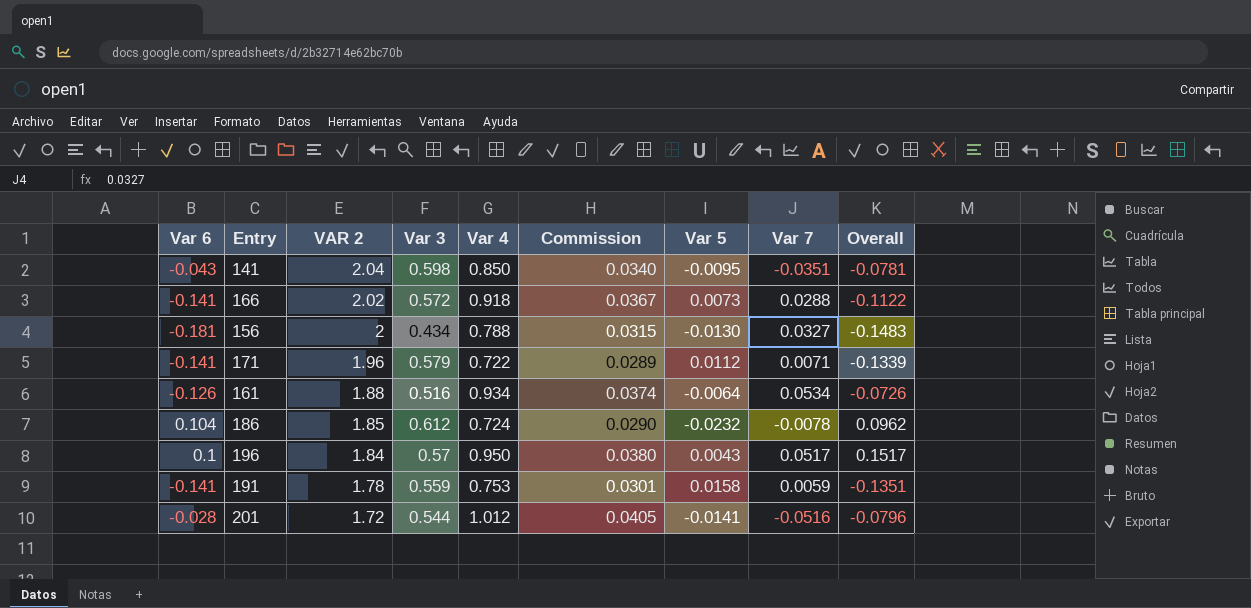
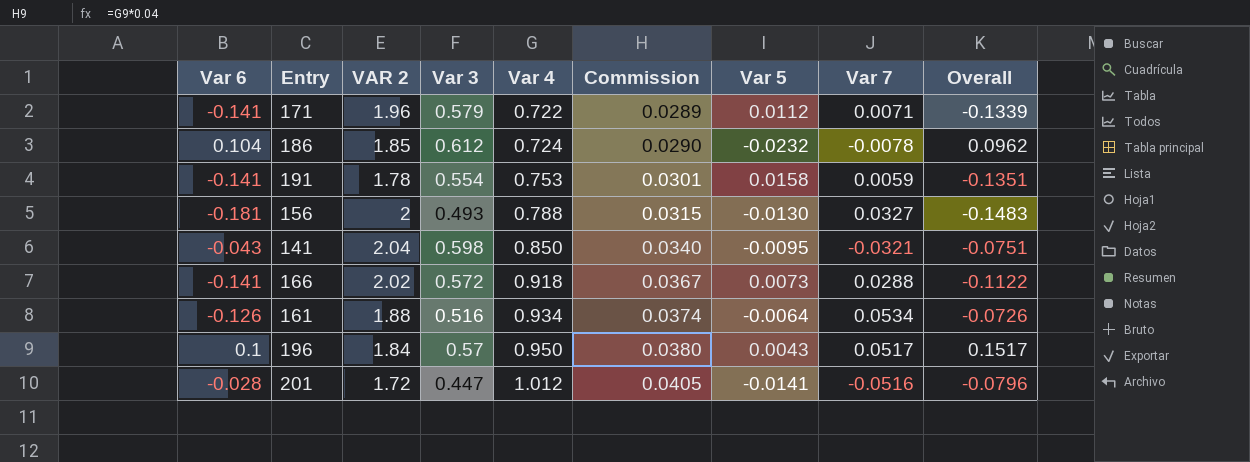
row order: VAR 2 descending -> Var 4 ascending
191 | Var 3: 0.559 -> 0.554
156 | Var 3: 0.434 -> 0.493
141 | Var 7: -0.0351 -> -0.0321
141 | Overall: -0.0781 -> -0.0751
201 | Var 3: 0.544 -> 0.447

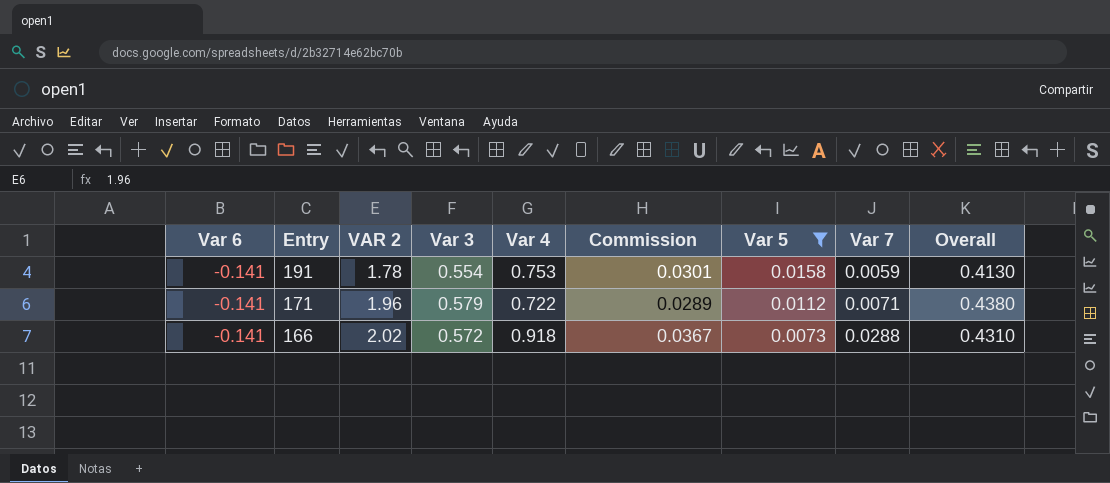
filter: none -> Var 5 >= 0.0073
row order: Var 4 ascending -> Entry descending
column Overall | formula: [Var 6] + [Var 7] -> [Var 6] + [Var 3]

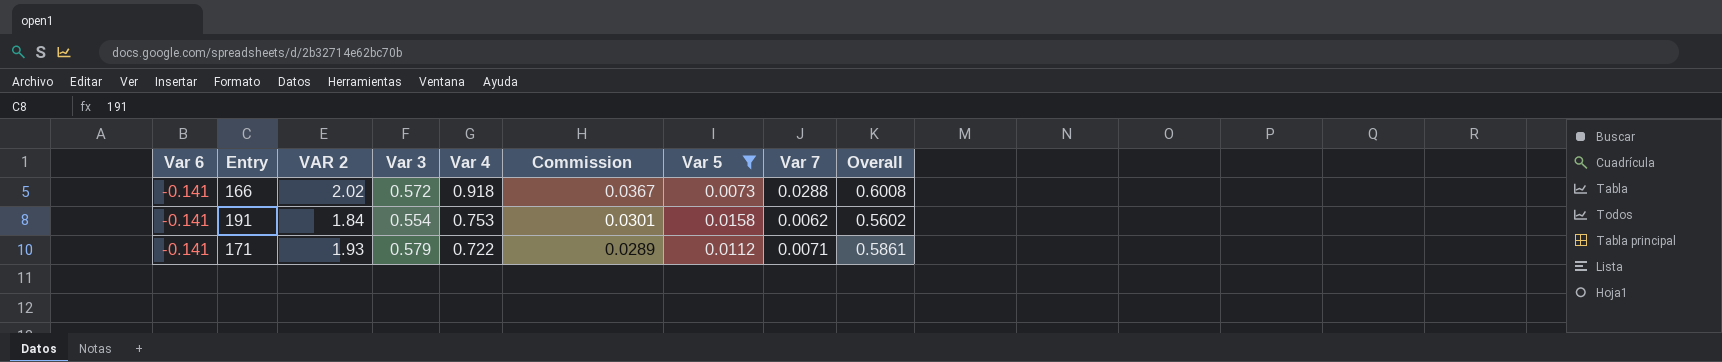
row order: Entry descending -> Var 4 descending
column Overall | formula: [Var 6] + [Var 3] -> [Var 3] + [Var 7]
191 | VAR 2: 1.78 -> 1.84
191 | Var 7: 0.0059 -> 0.0062
171 | VAR 2: 1.96 -> 1.93

